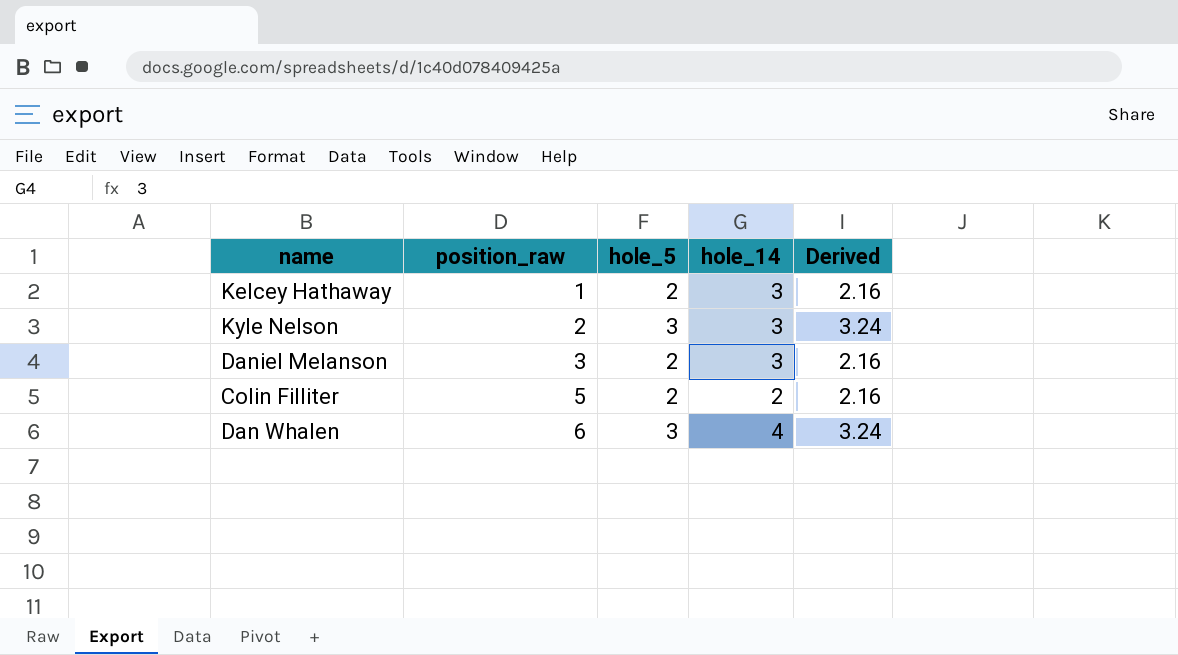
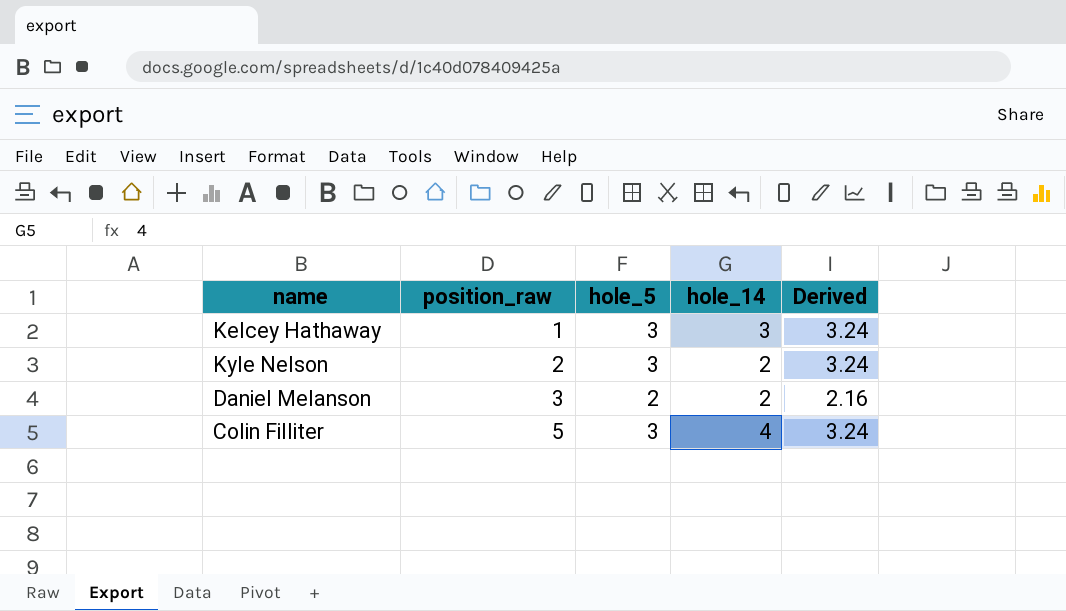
row Dan Whalen: 6 | 3 | 4 | 3.24 -> none
Kelcey Hathaway | hole_5: 2 -> 3
Kelcey Hathaway | Derived: 2.16 -> 3.24
Kyle Nelson | hole_14: 3 -> 2
Daniel Melanson | hole_14: 3 -> 2
Colin Filliter | hole_5: 2 -> 3
Colin Filliter | hole_14: 2 -> 4
Colin Filliter | Derived: 2.16 -> 3.24

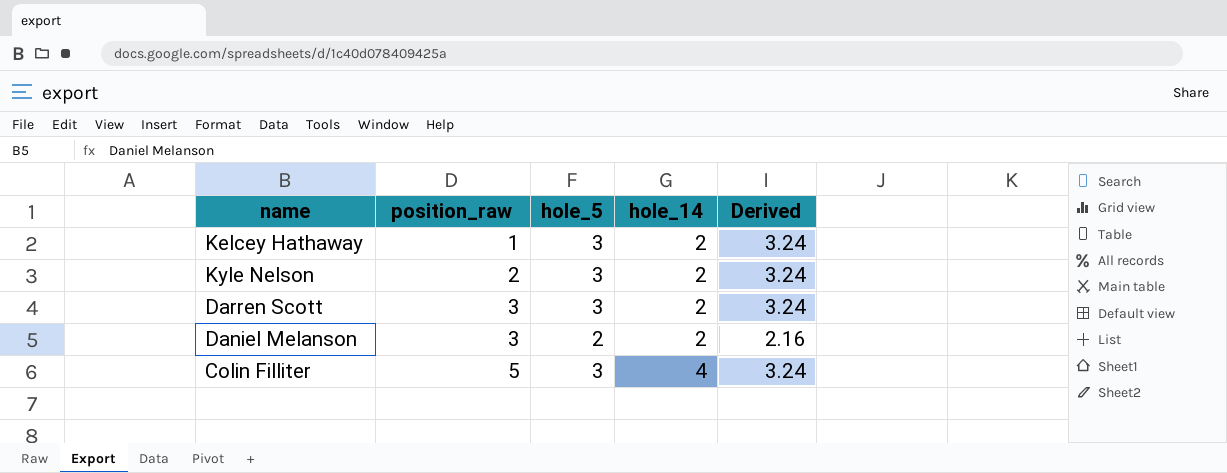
Kelcey Hathaway | hole_14: 3 -> 2
row Darren Scott: none -> 3 | 3 | 2 | 3.24

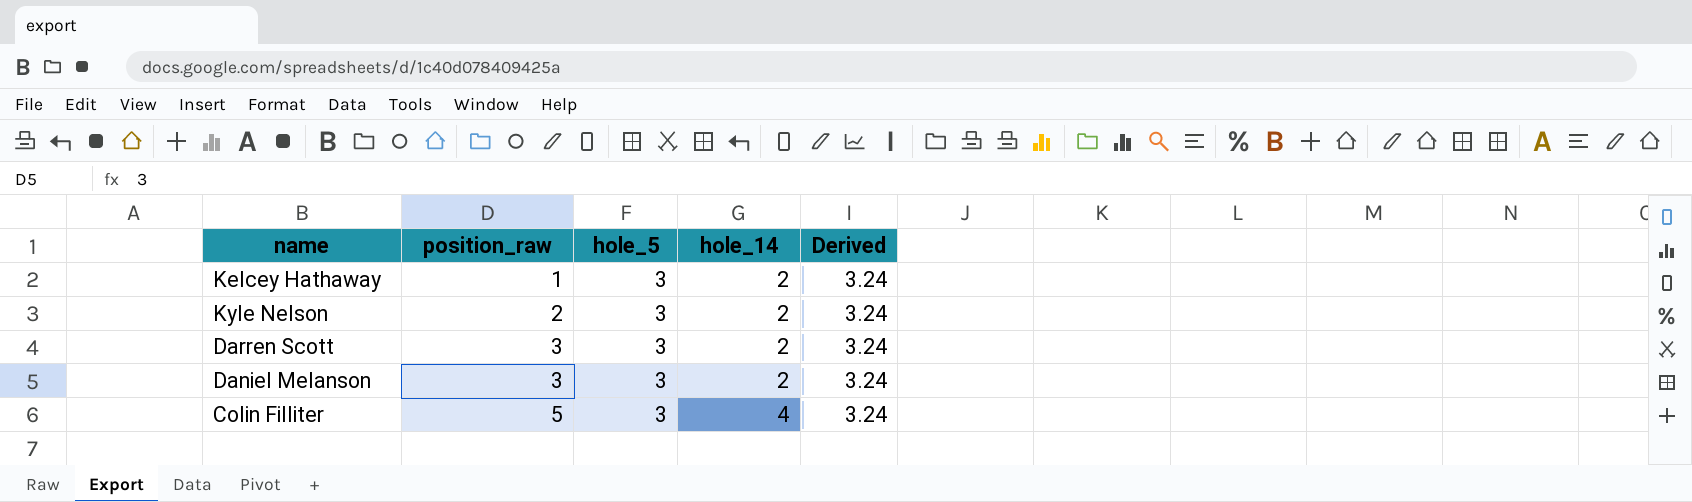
Daniel Melanson | hole_5: 2 -> 3
Daniel Melanson | Derived: 2.16 -> 3.24

